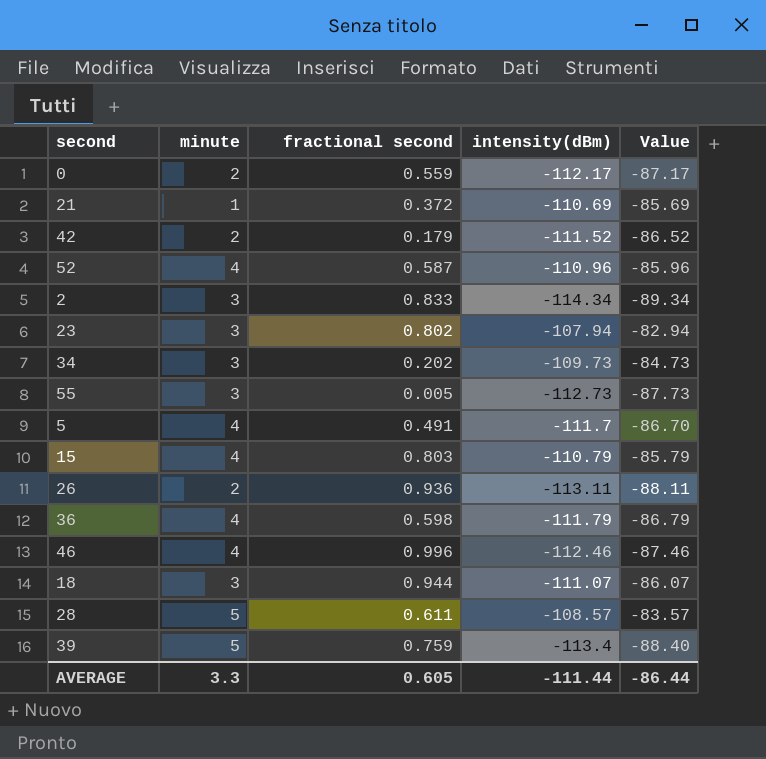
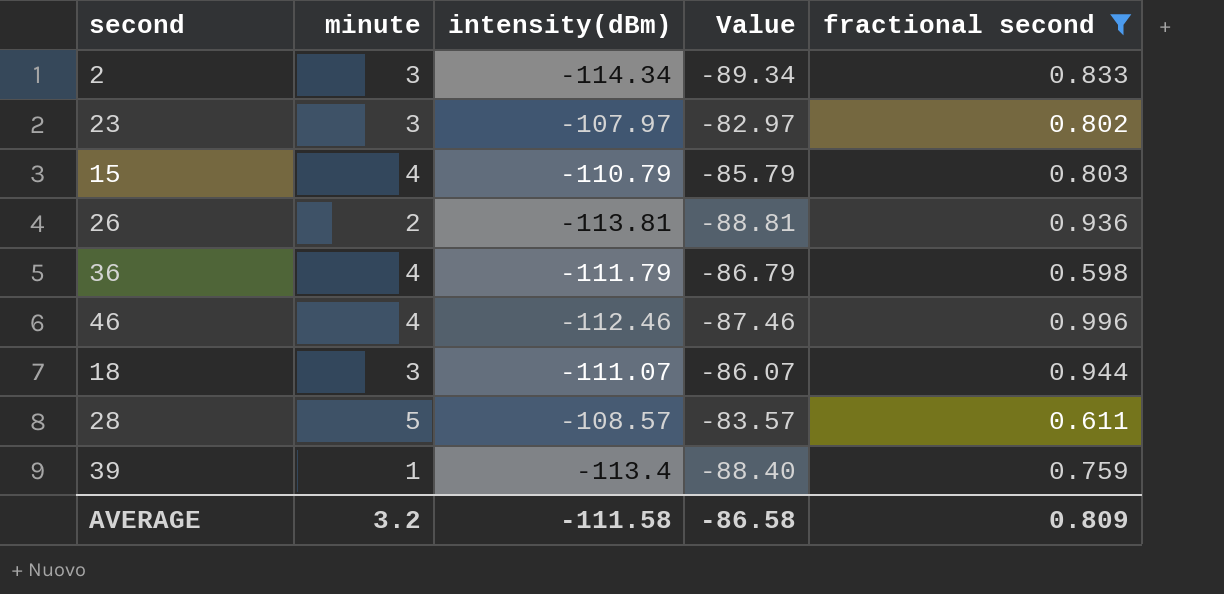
filter: none -> fractional second >= 0.598
column fractional second | position: 3 -> 5
23 | intensity(dBm): -107.94 -> -107.97
23 | Value: -82.94 -> -82.97
26 | intensity(dBm): -113.11 -> -113.81
26 | Value: -88.11 -> -88.81
39 | minute: 5 -> 1
AVERAGE | minute: 3.3 -> 3.2
AVERAGE | intensity(dBm): -111.44 -> -111.58
AVERAGE | Value: -86.44 -> -86.58
AVERAGE | fractional second: 0.605 -> 0.809

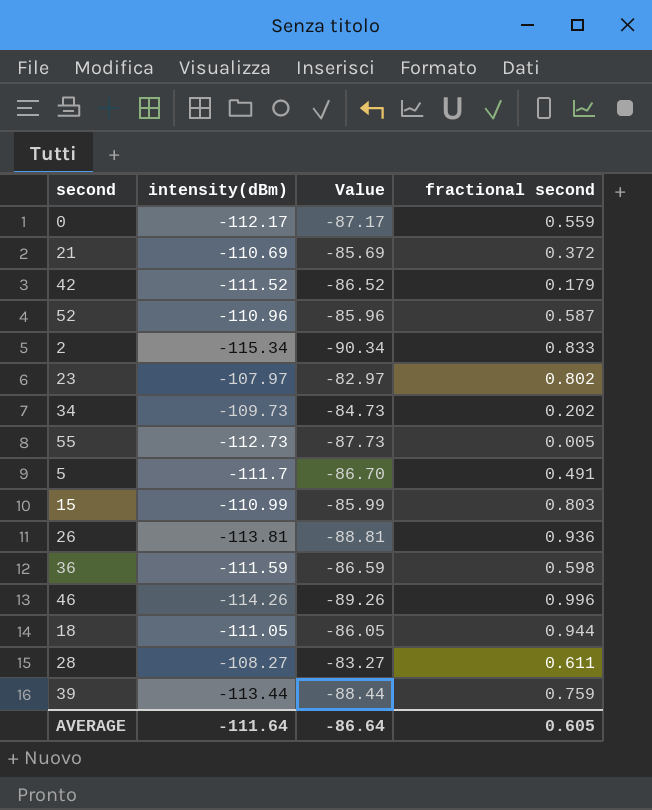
filter: fractional second >= 0.598 -> none
column minute | position: 2 -> none
2 | intensity(dBm): -114.34 -> -115.34
2 | Value: -89.34 -> -90.34
15 | intensity(dBm): -110.79 -> -110.99
15 | Value: -85.79 -> -85.99
36 | intensity(dBm): -111.79 -> -111.59
36 | Value: -86.79 -> -86.59
46 | intensity(dBm): -112.46 -> -114.26
46 | Value: -87.46 -> -89.26
18 | intensity(dBm): -111.07 -> -111.05
18 | Value: -86.07 -> -86.05
28 | intensity(dBm): -108.57 -> -108.27
28 | Value: -83.57 -> -83.27
39 | intensity(dBm): -113.4 -> -113.44
39 | Value: -88.40 -> -88.44
AVERAGE | intensity(dBm): -111.58 -> -111.64
AVERAGE | Value: -86.58 -> -86.64
AVERAGE | fractional second: 0.809 -> 0.605

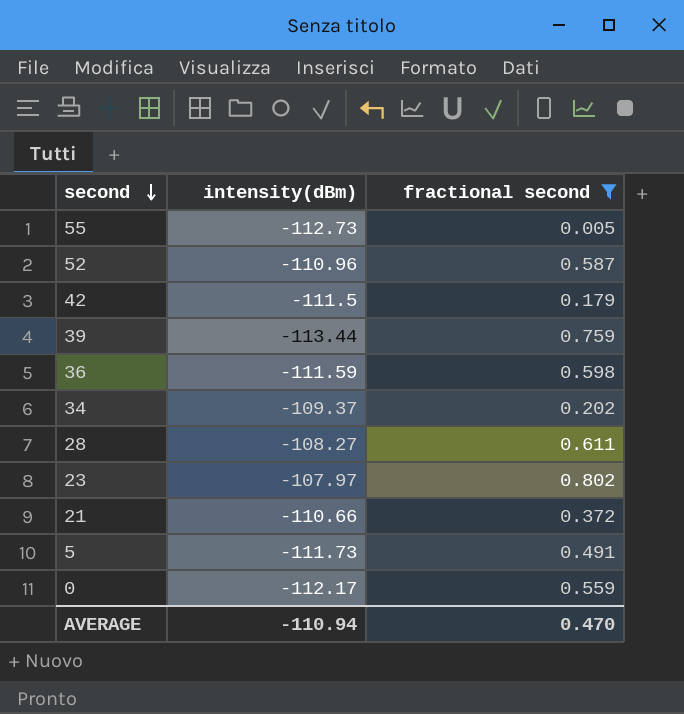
filter: none -> fractional second <= 0.802
row order: none -> second descending
column Value | formula: [intensity(dBm)] + 25 -> none
42 | intensity(dBm): -111.52 -> -111.5
34 | intensity(dBm): -109.73 -> -109.37
21 | intensity(dBm): -110.69 -> -110.66
5 | intensity(dBm): -111.7 -> -111.73
AVERAGE | intensity(dBm): -111.64 -> -110.94
AVERAGE | fractional second: 0.605 -> 0.470

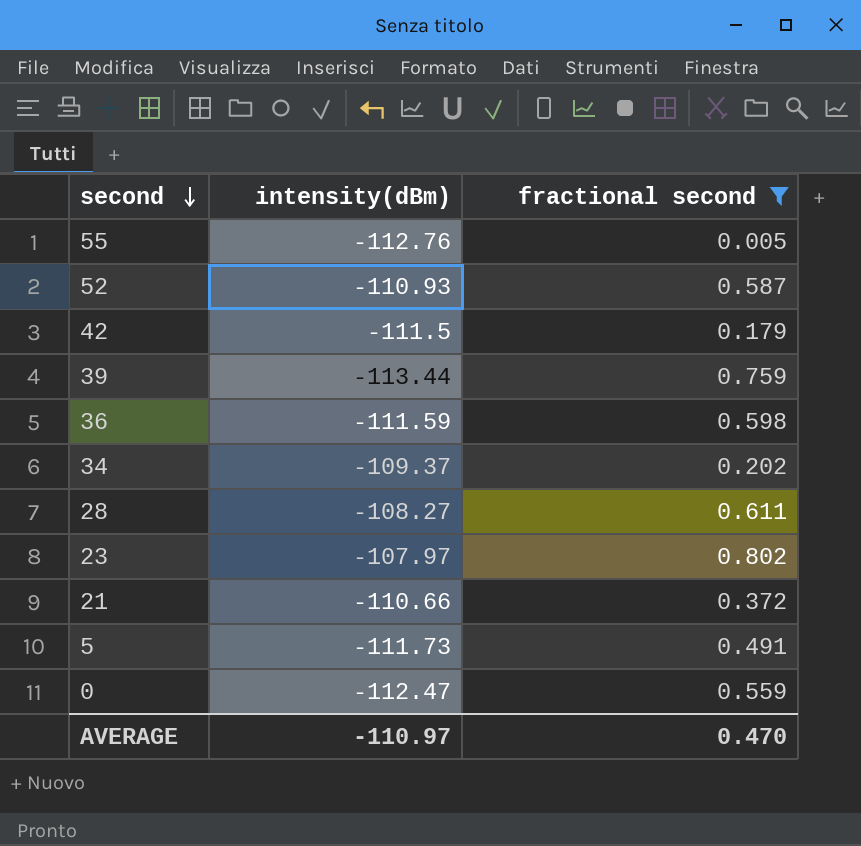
55 | intensity(dBm): -112.73 -> -112.76
52 | intensity(dBm): -110.96 -> -110.93
0 | intensity(dBm): -112.17 -> -112.47
AVERAGE | intensity(dBm): -110.94 -> -110.97

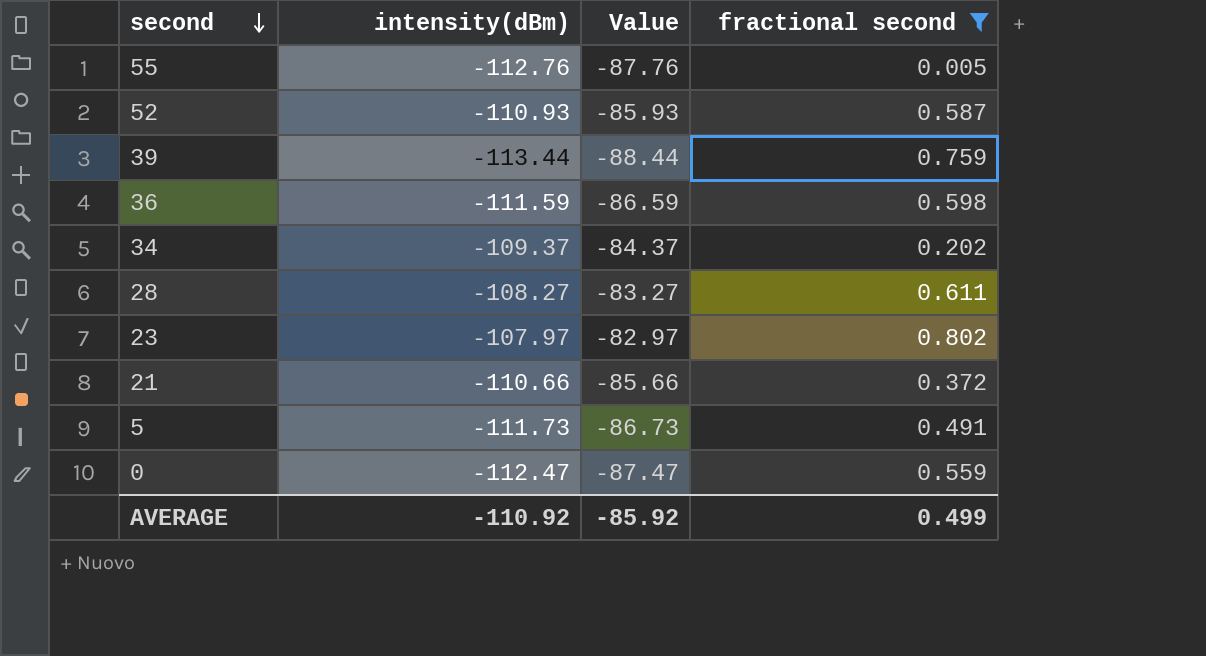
column Value | formula: none -> [intensity(dBm)] + 25
row 42: -111.5 | 0.179 -> none
AVERAGE | intensity(dBm): -110.97 -> -110.92
AVERAGE | fractional second: 0.470 -> 0.499

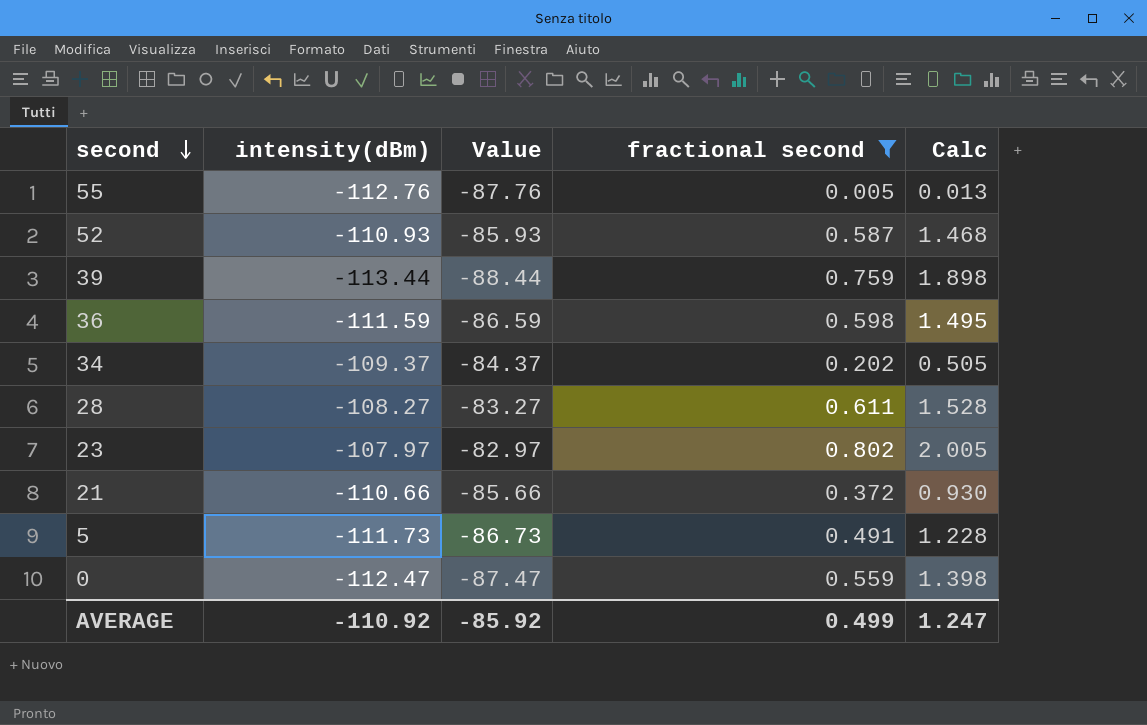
column Calc | formula: none -> [fractional second] * 2.5

